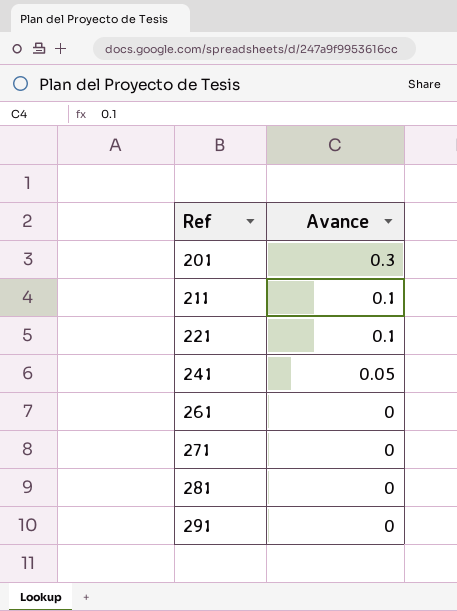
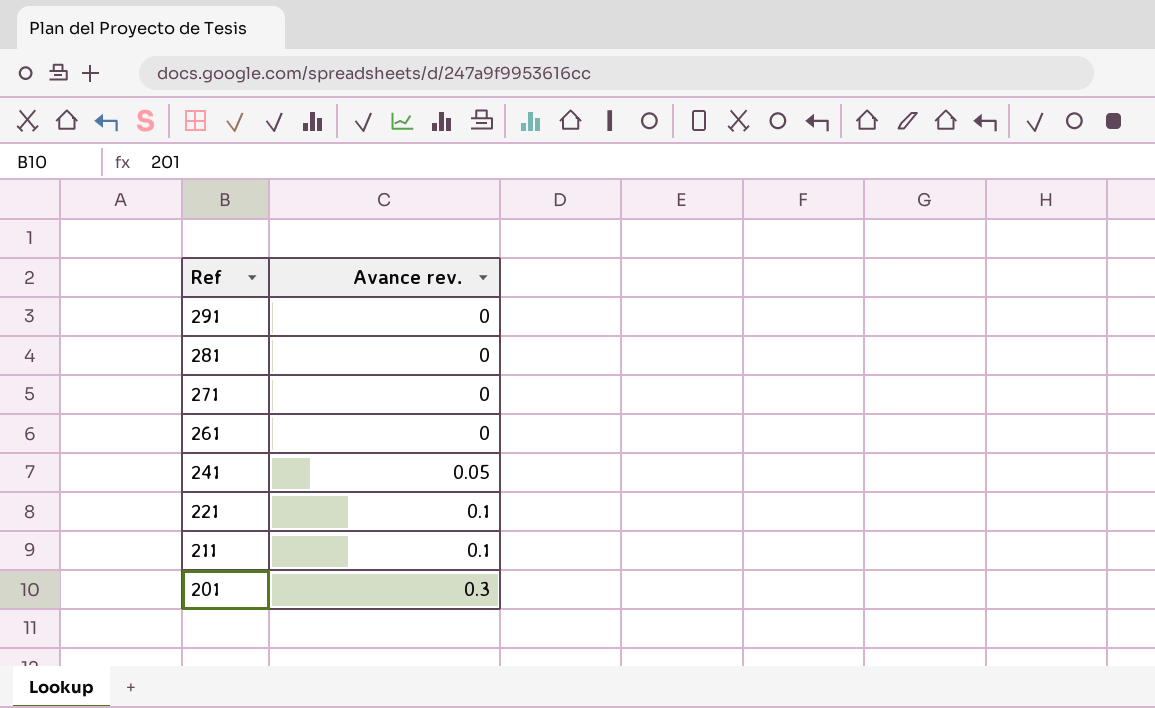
row order: Ref ascending -> Ref descending
column name: Avance -> Avance rev.

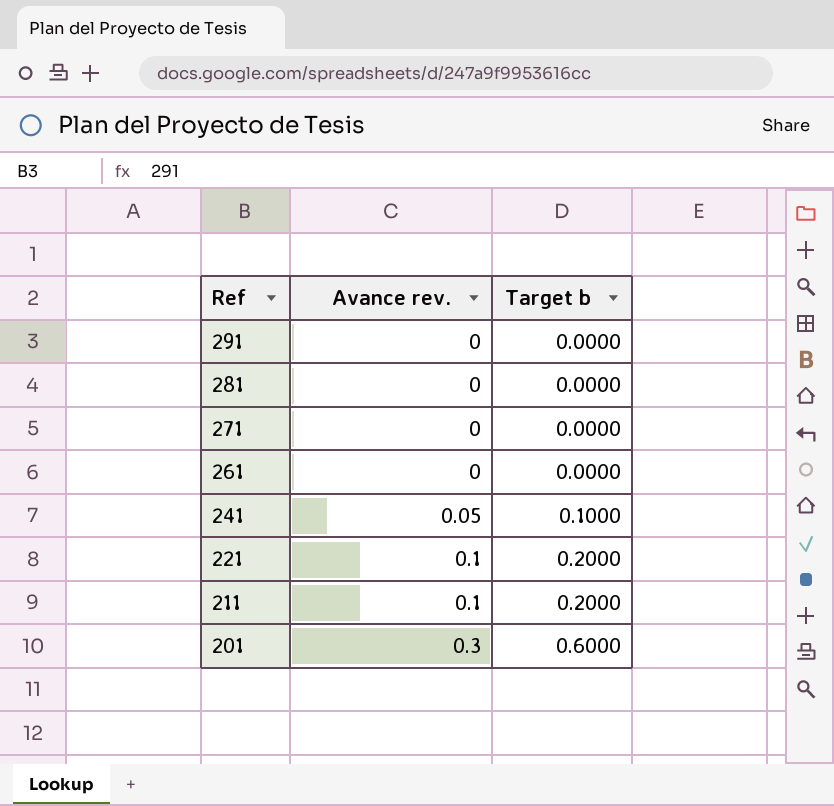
column Target b | formula: none -> [Avance rev.] * 2

